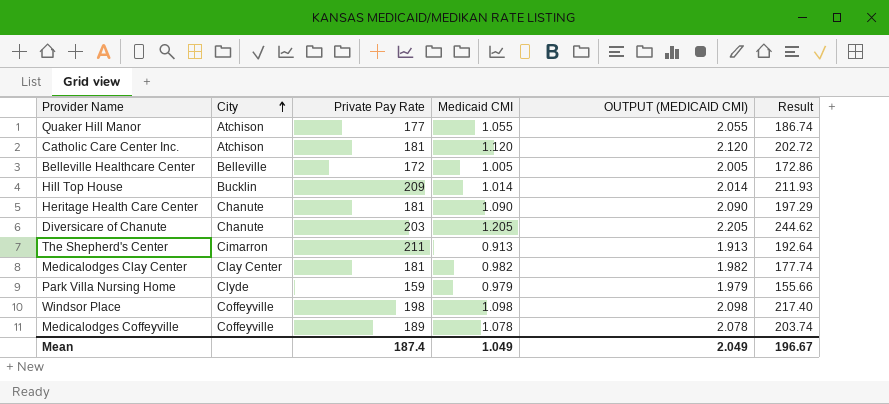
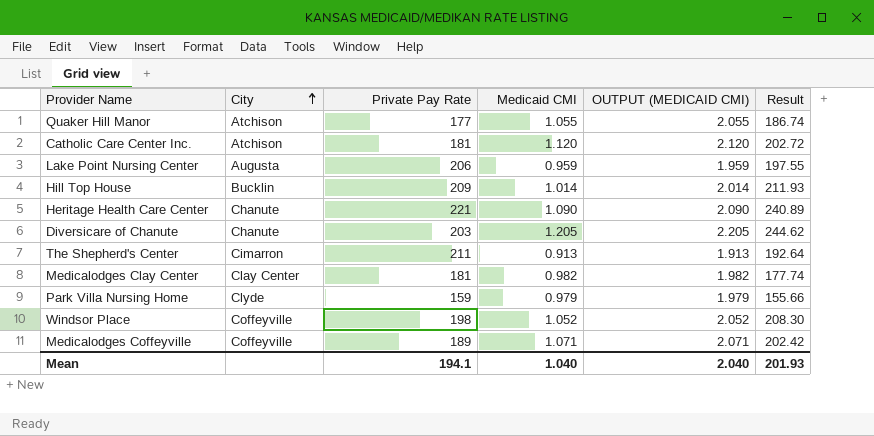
row Belleville Healthcare Center: Belleville | 172 | 1.005 | 2.005 | 172.86 -> none
row Lake Point Nursing Center: none -> Augusta | 206 | 0.959 | 1.959 | 197.55
Heritage Health Care Center | Private Pay Rate: 181 -> 221
Heritage Health Care Center | Result: 197.29 -> 240.89
Windsor Place | Medicaid CMI: 1.098 -> 1.052
Windsor Place | OUTPUT (MEDICAID CMI): 2.098 -> 2.052
Windsor Place | Result: 217.40 -> 208.30
Medicalodges Coffeyville | Medicaid CMI: 1.078 -> 1.071
Medicalodges Coffeyville | OUTPUT (MEDICAID CMI): 2.078 -> 2.071
Medicalodges Coffeyville | Result: 203.74 -> 202.42
Mean | Private Pay Rate: 187.4 -> 194.1
Mean | Medicaid CMI: 1.049 -> 1.040
Mean | OUTPUT (MEDICAID CMI): 2.049 -> 2.040
Mean | Result: 196.67 -> 201.93

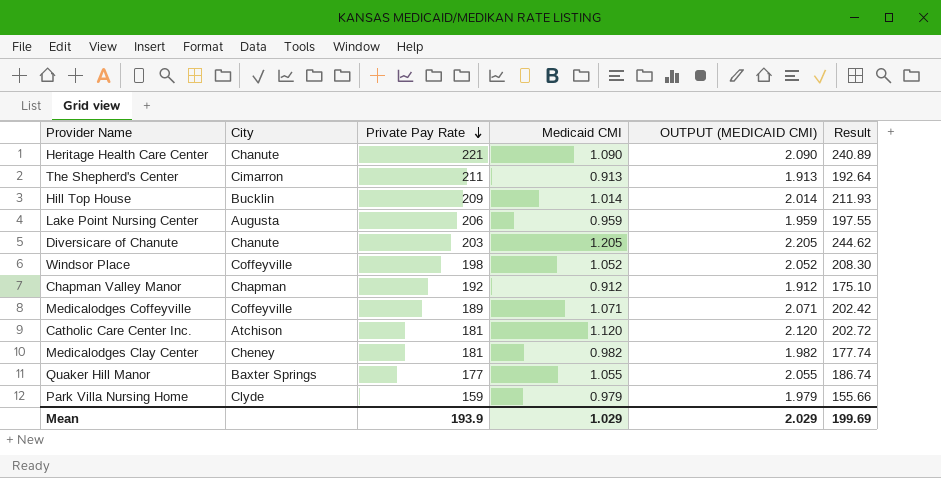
row order: City ascending -> Private Pay Rate descending
row Chapman Valley Manor: none -> Chapman | 192 | 0.912 | 1.912 | 175.10
Medicalodges Clay Center | City: Clay Center -> Cheney
Quaker Hill Manor | City: Atchison -> Baxter Springs
Mean | Private Pay Rate: 194.1 -> 193.9
Mean | Medicaid CMI: 1.040 -> 1.029
Mean | OUTPUT (MEDICAID CMI): 2.040 -> 2.029
Mean | Result: 201.93 -> 199.69

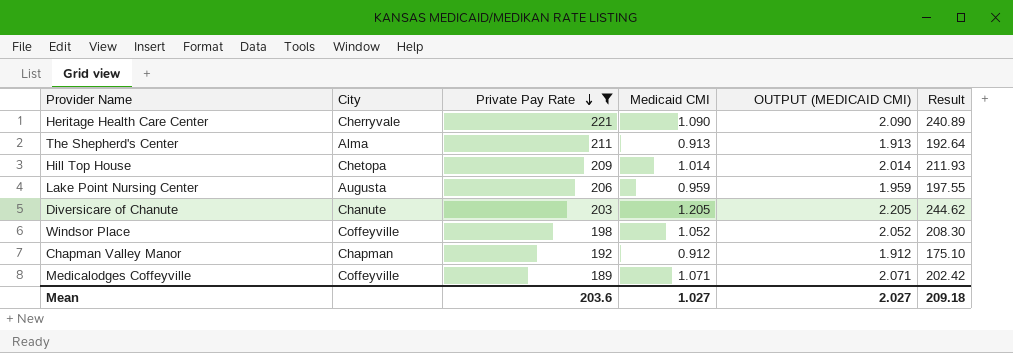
filter: none -> Private Pay Rate >= 189
Heritage Health Care Center | City: Chanute -> Cherryvale
The Shepherd's Center | City: Cimarron -> Alma
Hill Top House | City: Bucklin -> Chetopa
Mean | Private Pay Rate: 193.9 -> 203.6
Mean | Medicaid CMI: 1.029 -> 1.027
Mean | OUTPUT (MEDICAID CMI): 2.029 -> 2.027
Mean | Result: 199.69 -> 209.18

